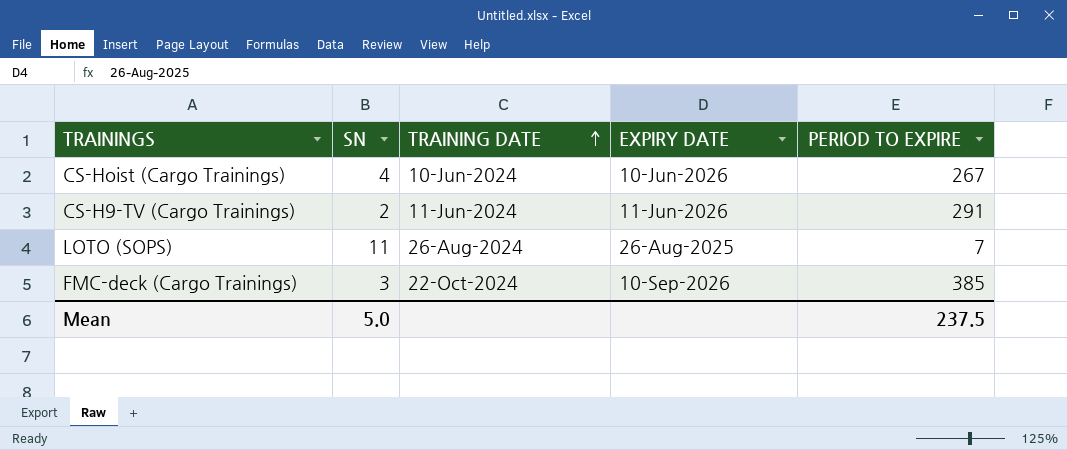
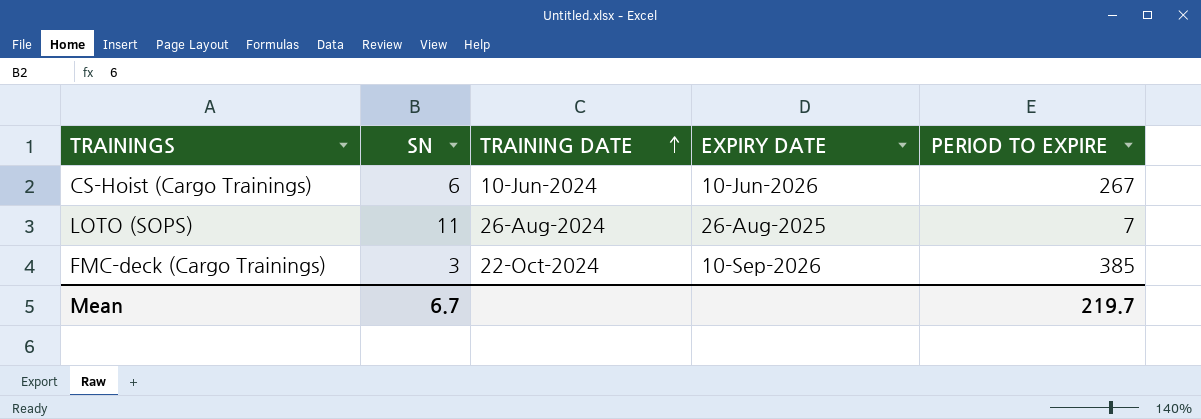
row CS-H9-TV (Cargo Trainings): 2 | 11-Jun-2024 | 11-Jun-2026 | 291 -> none
CS-Hoist (Cargo Trainings) | SN: 4 -> 6
Mean | SN: 5.0 -> 6.7
Mean | PERIOD TO EXPIRE: 237.5 -> 219.7

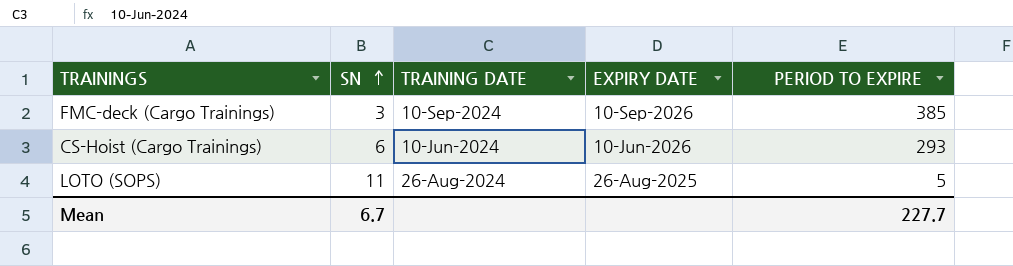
row order: TRAINING DATE ascending -> SN ascending
FMC-deck (Cargo Trainings) | TRAINING DATE: 22-Oct-2024 -> 10-Sep-2024
CS-Hoist (Cargo Trainings) | PERIOD TO EXPIRE: 267 -> 293
LOTO (SOPS) | PERIOD TO EXPIRE: 7 -> 5
Mean | PERIOD TO EXPIRE: 219.7 -> 227.7

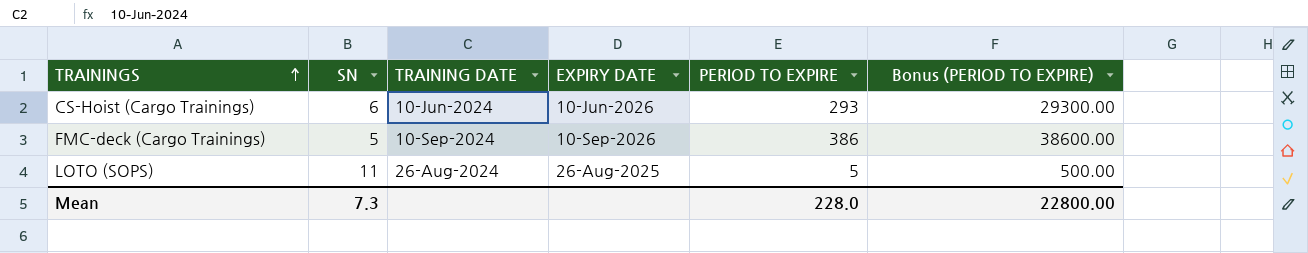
row order: SN ascending -> TRAININGS ascending
column Bonus (PERIOD TO EXPIRE) | formula: none -> [PERIOD TO EXPIRE] * 100
FMC-deck (Cargo Trainings) | SN: 3 -> 5
FMC-deck (Cargo Trainings) | PERIOD TO EXPIRE: 385 -> 386
Mean | SN: 6.7 -> 7.3
Mean | PERIOD TO EXPIRE: 227.7 -> 228.0

